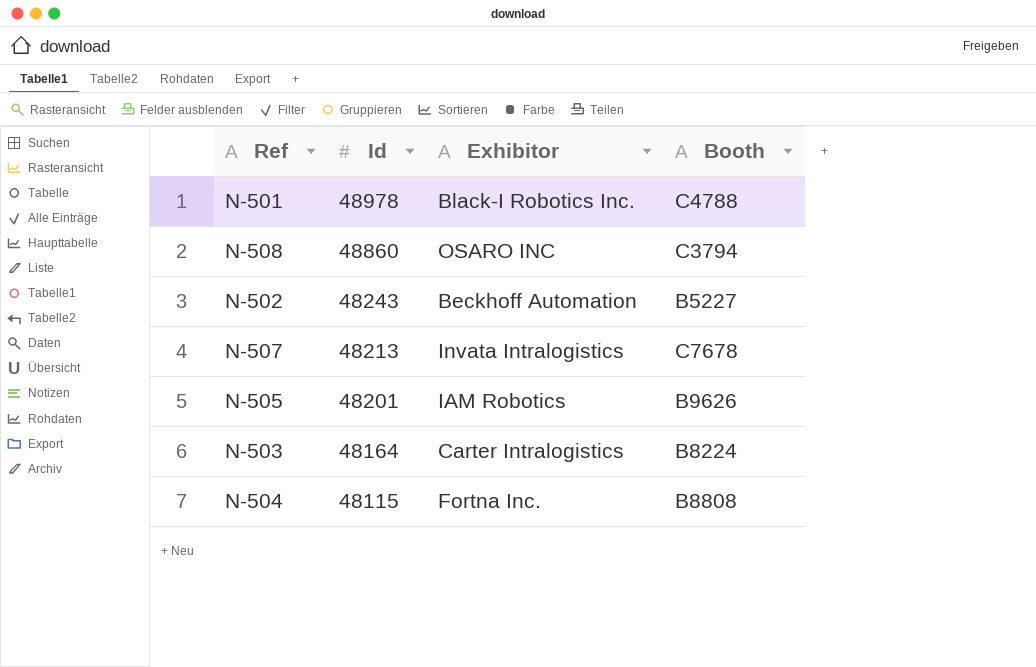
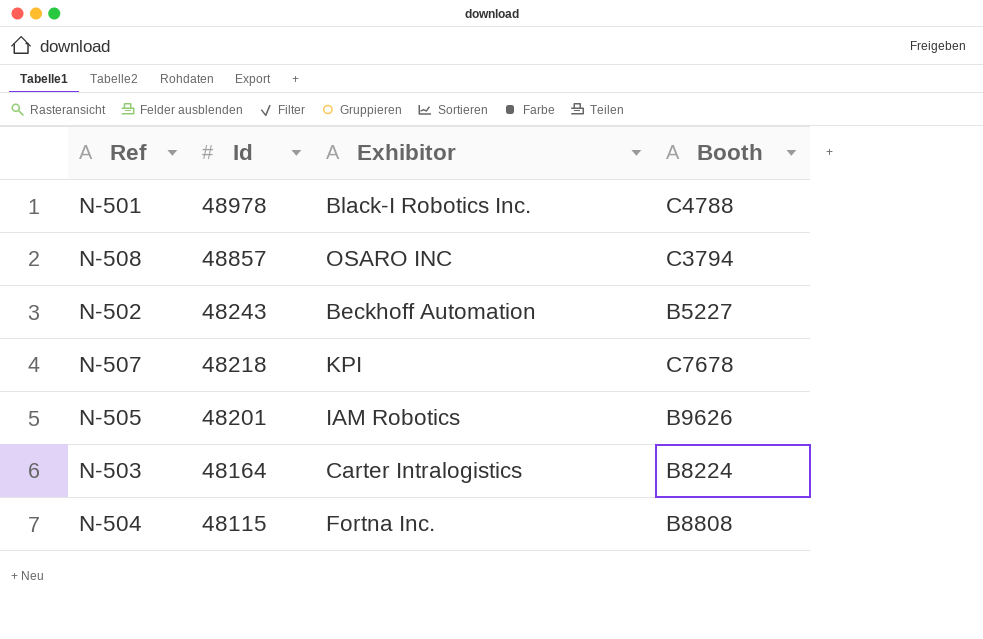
N-508 | Id: 48860 -> 48857
N-507 | Id: 48213 -> 48218
N-507 | Exhibitor: Invata Intralogistics -> KPI

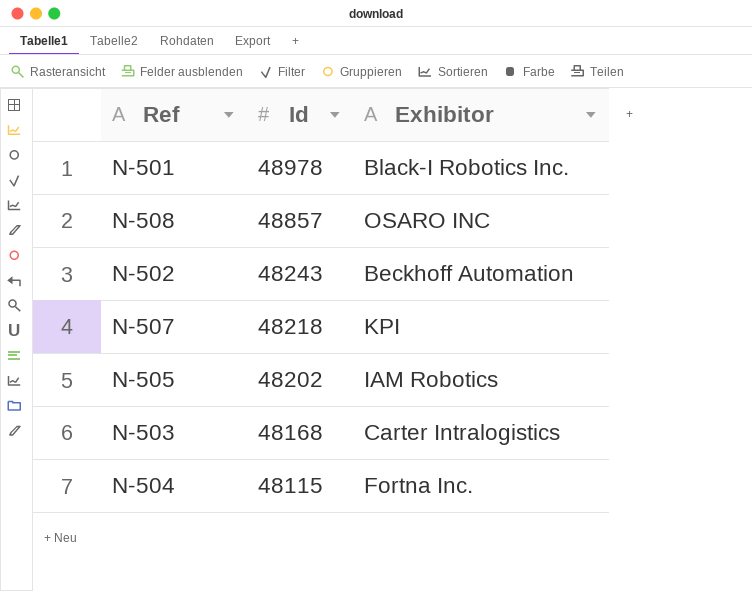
column Booth | position: 4 -> none
N-505 | Id: 48201 -> 48202
N-503 | Id: 48164 -> 48168

